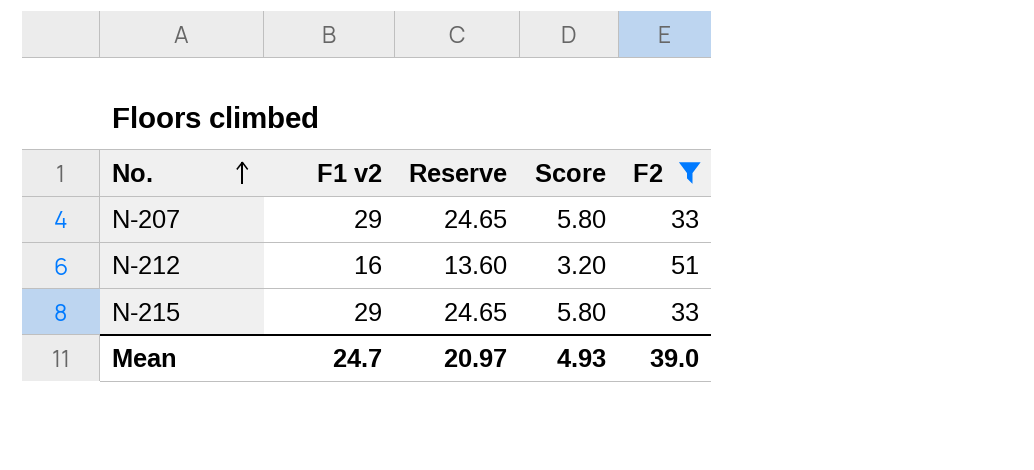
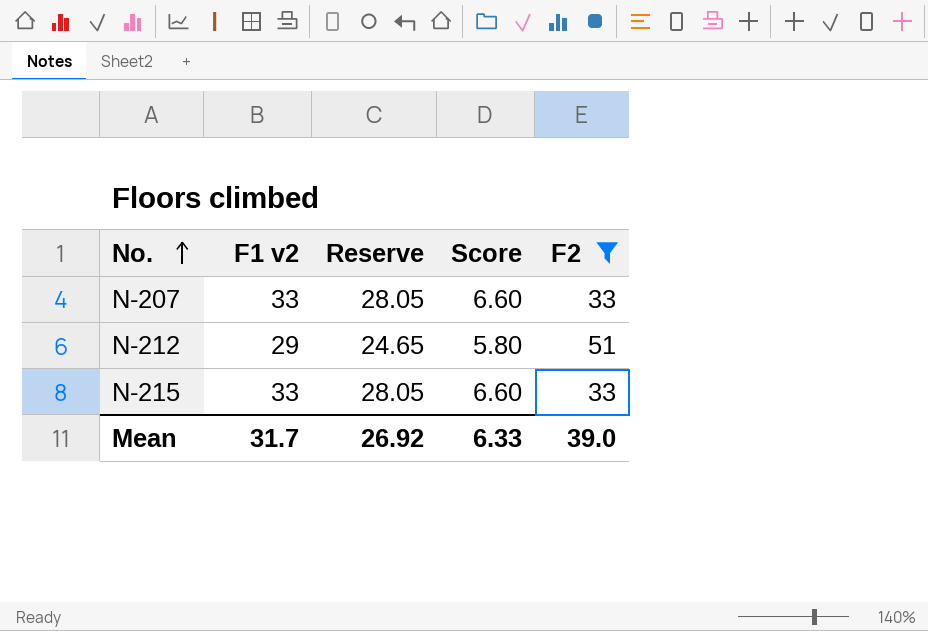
N-207 | F1 v2: 29 -> 33
N-207 | Reserve: 24.65 -> 28.05
N-207 | Score: 5.80 -> 6.60
N-212 | F1 v2: 16 -> 29
N-212 | Reserve: 13.60 -> 24.65
N-212 | Score: 3.20 -> 5.80
N-215 | F1 v2: 29 -> 33
N-215 | Reserve: 24.65 -> 28.05
N-215 | Score: 5.80 -> 6.60
Mean | F1 v2: 24.7 -> 31.7
Mean | Reserve: 20.97 -> 26.92
Mean | Score: 4.93 -> 6.33

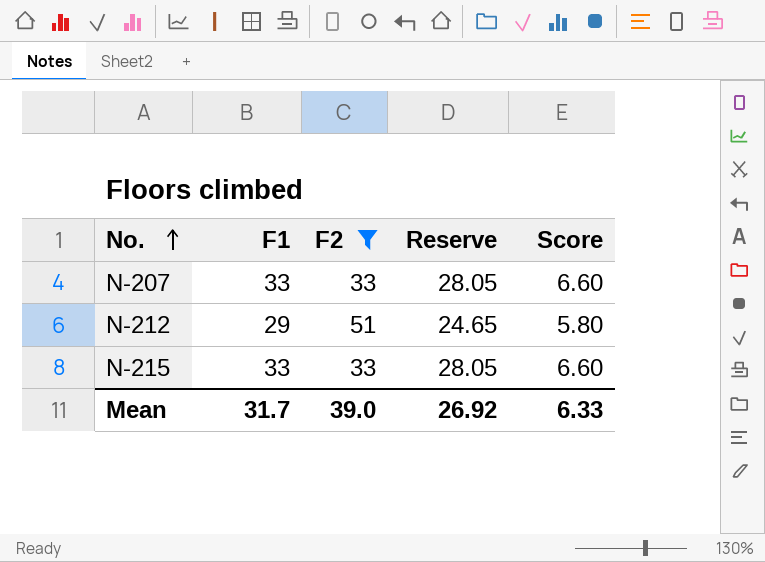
column name: F1 v2 -> F1
column F2 | position: 5 -> 3

